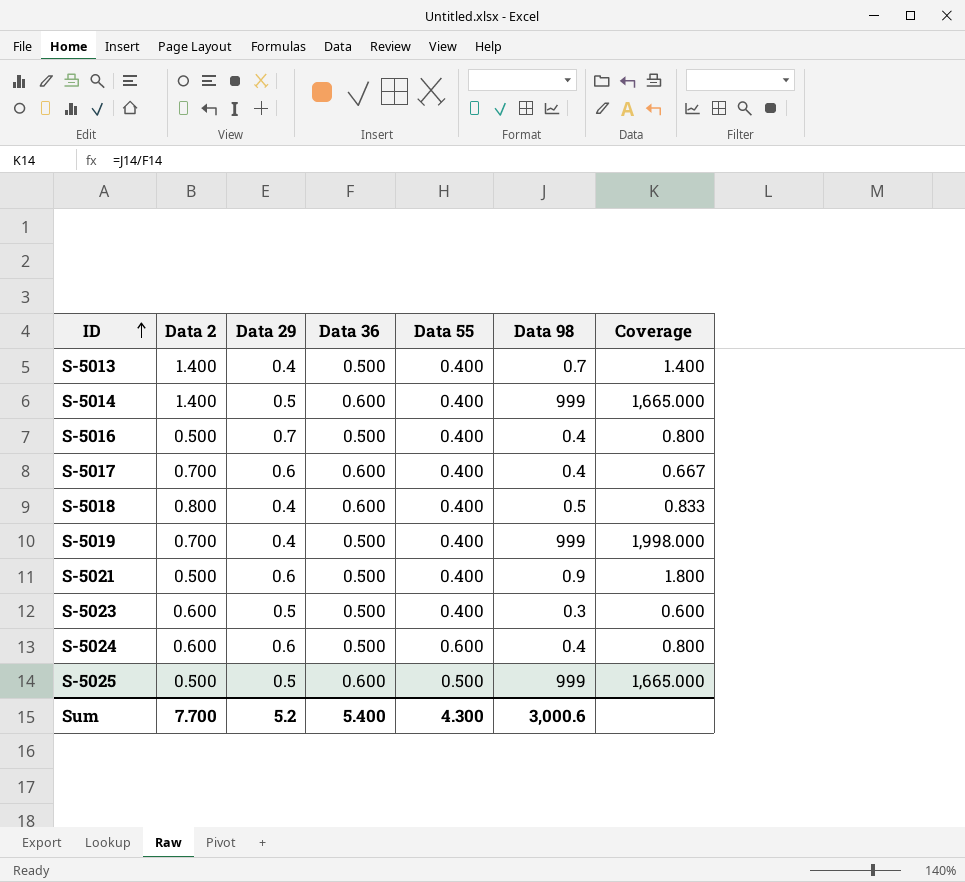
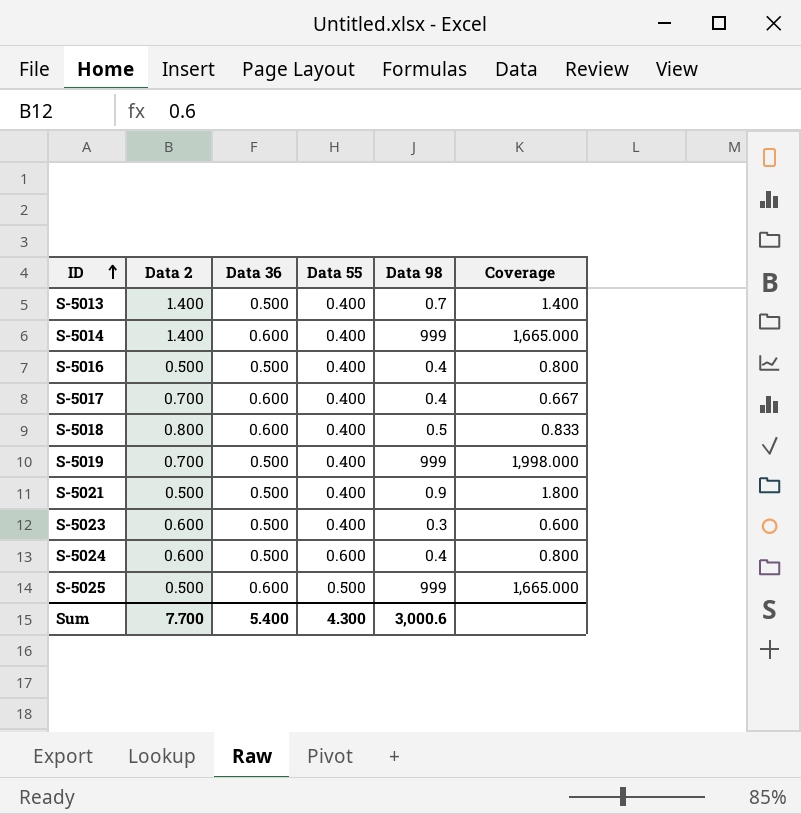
column Data 29 | position: 3 -> none

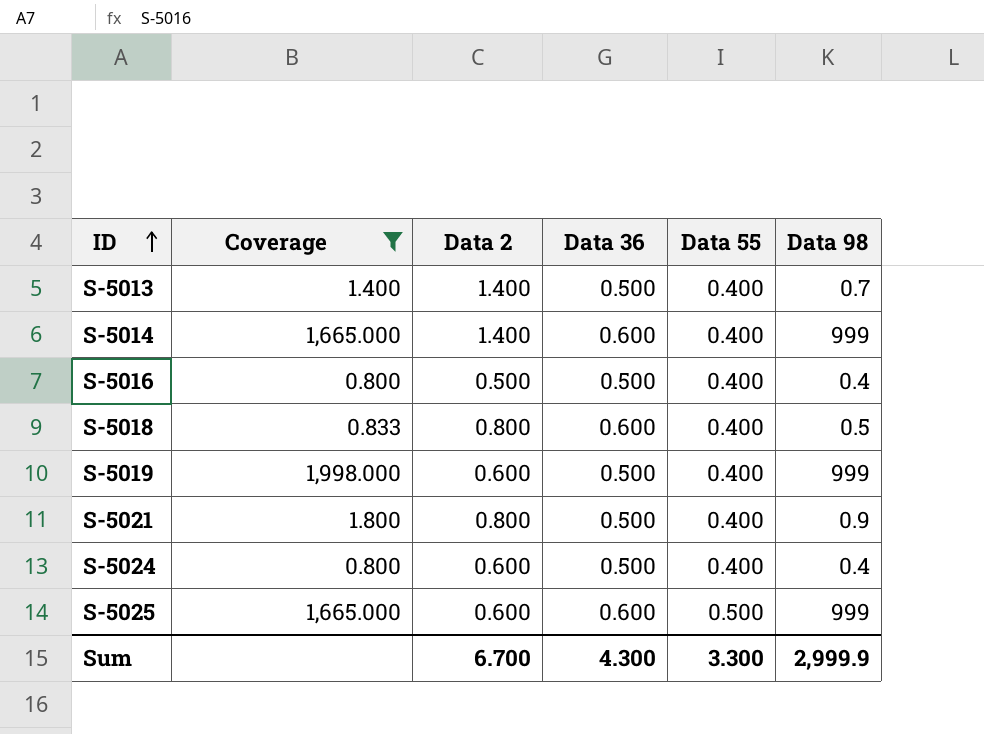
filter: none -> Coverage >= 0.800
column Coverage | position: 6 -> 2
S-5019 | Data 2: 0.700 -> 0.600
S-5021 | Data 2: 0.500 -> 0.800
S-5024 | Data 55: 0.600 -> 0.400
S-5025 | Data 2: 0.500 -> 0.600
Sum | Data 2: 7.700 -> 6.700
Sum | Data 36: 5.400 -> 4.300
Sum | Data 55: 4.300 -> 3.300
Sum | Data 98: 3,000.6 -> 2,999.9

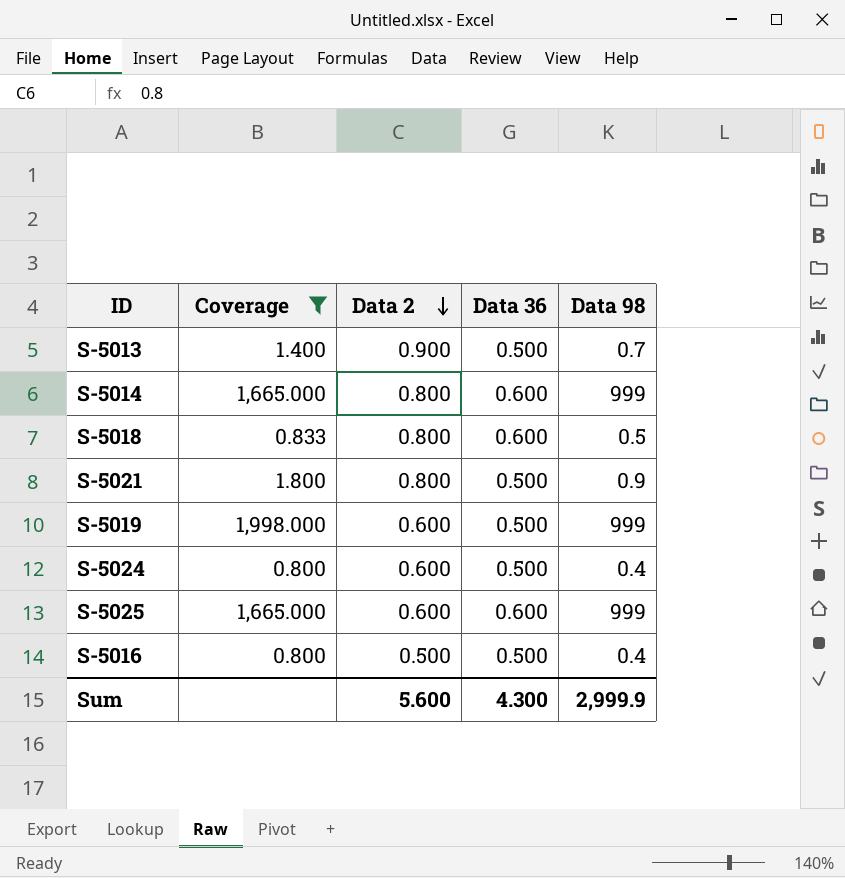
row order: ID ascending -> Data 2 descending
column Data 55 | position: 5 -> none
S-5013 | Data 2: 1.400 -> 0.900
S-5014 | Data 2: 1.400 -> 0.800
Sum | Data 2: 6.700 -> 5.600

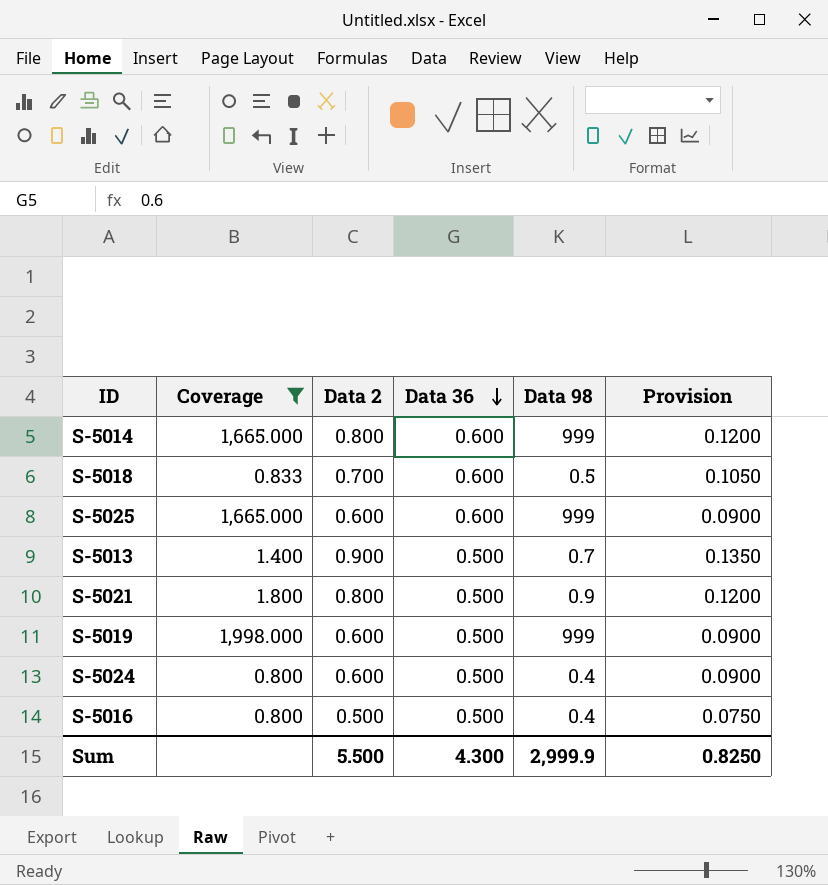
row order: Data 2 descending -> Data 36 descending
column Provision | formula: none -> [Data 2] * 0.15
S-5018 | Data 2: 0.800 -> 0.700
Sum | Data 2: 5.600 -> 5.500

